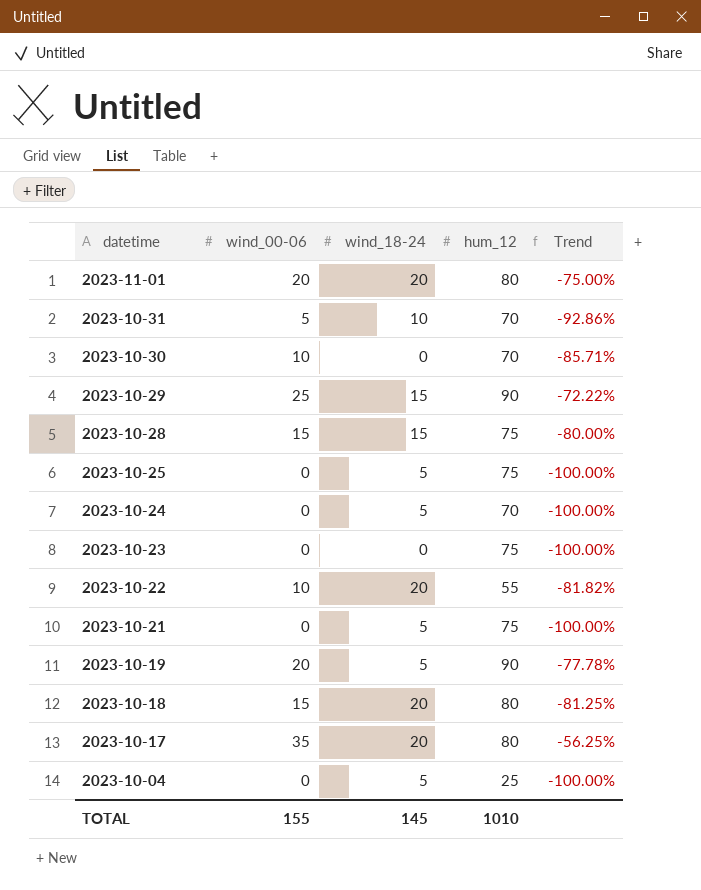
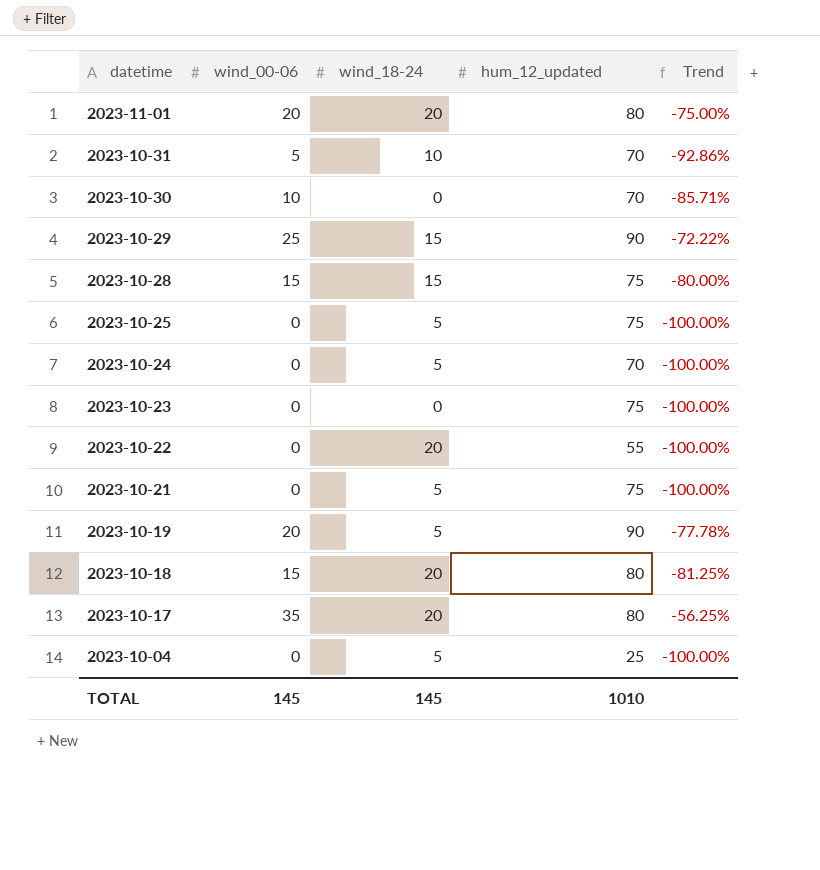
column name: hum_12 -> hum_12_updated
2023-10-22 | wind_00-06: 10 -> 0
2023-10-22 | Trend: -81.82% -> -100.00%
TOTAL | wind_00-06: 155 -> 145

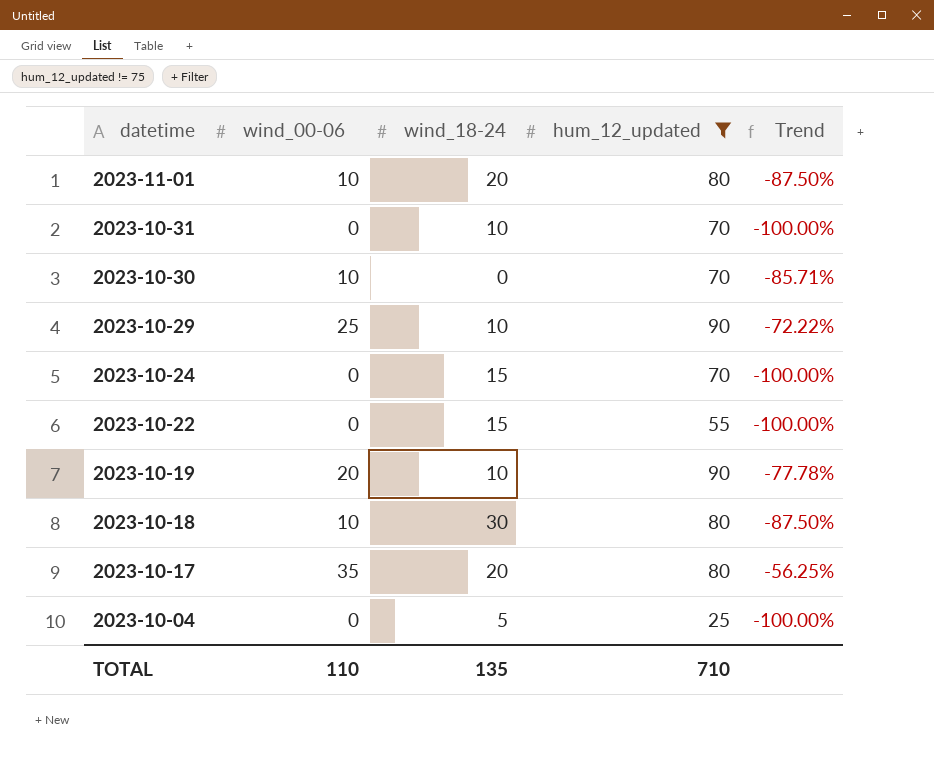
filter: none -> hum_12_updated != 75
2023-11-01 | wind_00-06: 20 -> 10
2023-11-01 | Trend: -75.00% -> -87.50%
2023-10-31 | wind_00-06: 5 -> 0
2023-10-31 | Trend: -92.86% -> -100.00%
2023-10-29 | wind_18-24: 15 -> 10
2023-10-24 | wind_18-24: 5 -> 15
2023-10-22 | wind_18-24: 20 -> 15
2023-10-19 | wind_18-24: 5 -> 10
2023-10-18 | wind_00-06: 15 -> 10
2023-10-18 | wind_18-24: 20 -> 30
2023-10-18 | Trend: -81.25% -> -87.50%
TOTAL | wind_00-06: 145 -> 110
TOTAL | wind_18-24: 145 -> 135
TOTAL | hum_12_updated: 1010 -> 710

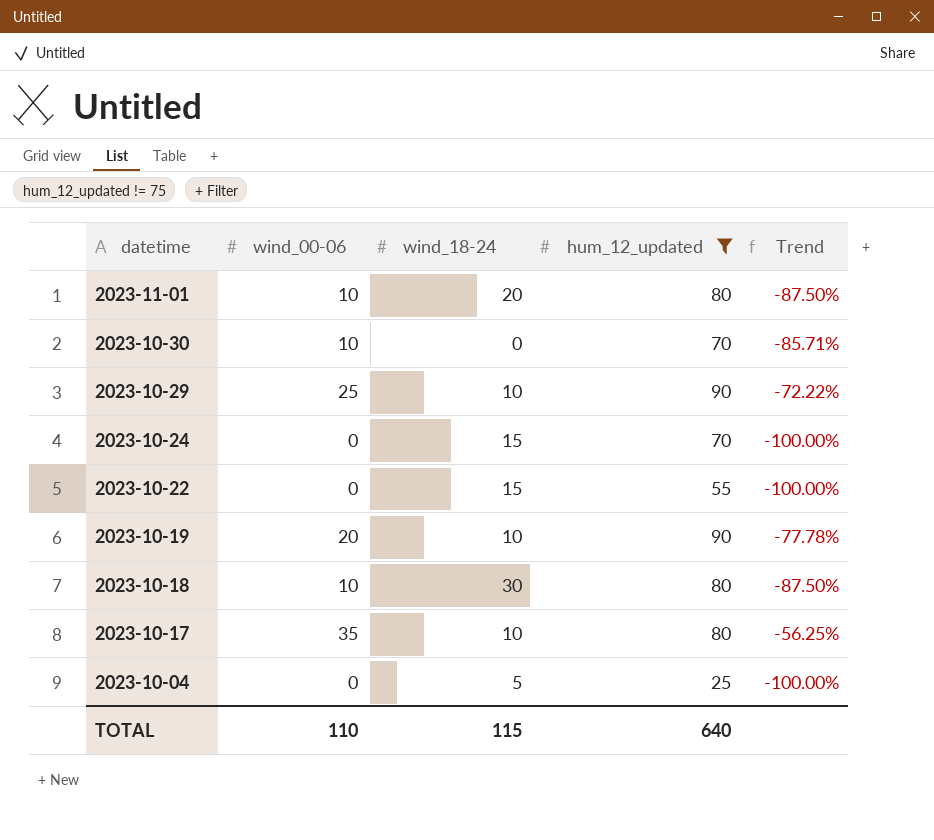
row 2023-10-31: 0 | 10 | 70 | -100.00% -> none
2023-10-17 | wind_18-24: 20 -> 10
TOTAL | wind_18-24: 135 -> 115
TOTAL | hum_12_updated: 710 -> 640

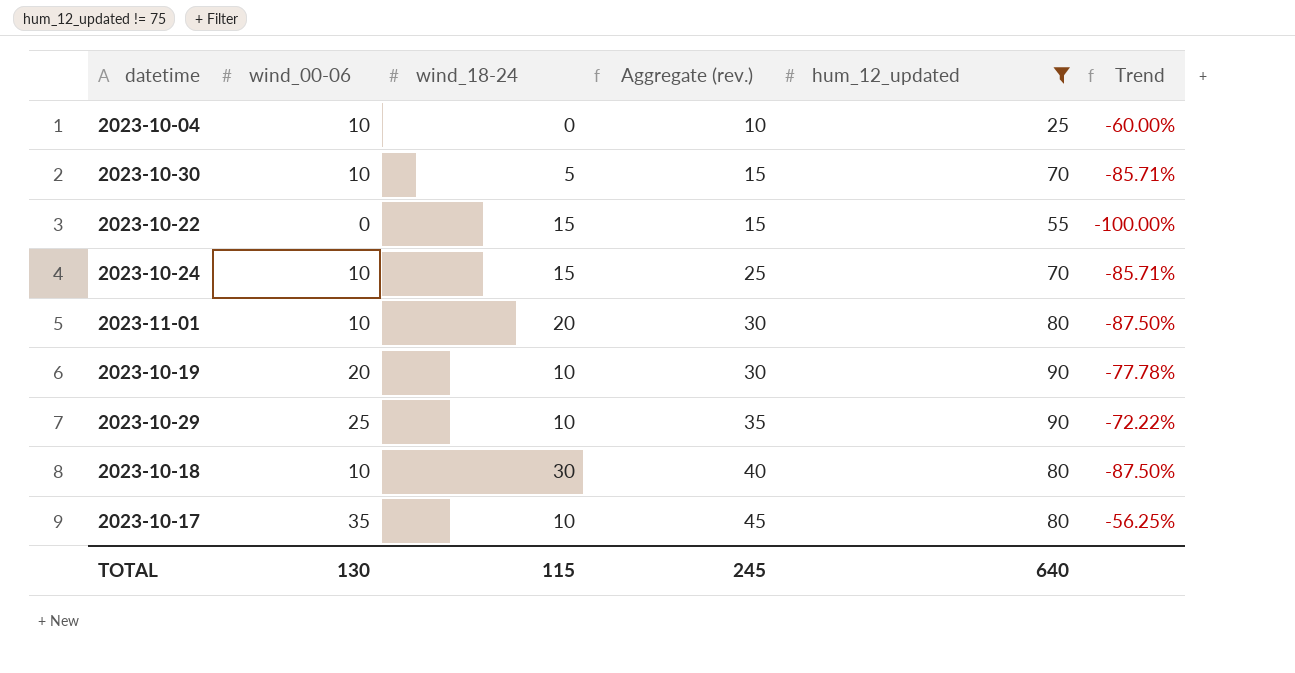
row order: datetime descending -> Aggregate (rev.) ascending
column Aggregate (rev.) | formula: none -> [wind_00-06] + [wind_18-24]
2023-10-04 | wind_00-06: 0 -> 10
2023-10-04 | wind_18-24: 5 -> 0
2023-10-04 | Trend: -100.00% -> -60.00%
2023-10-30 | wind_18-24: 0 -> 5
2023-10-24 | wind_00-06: 0 -> 10
2023-10-24 | Trend: -100.00% -> -85.71%
TOTAL | wind_00-06: 110 -> 130

